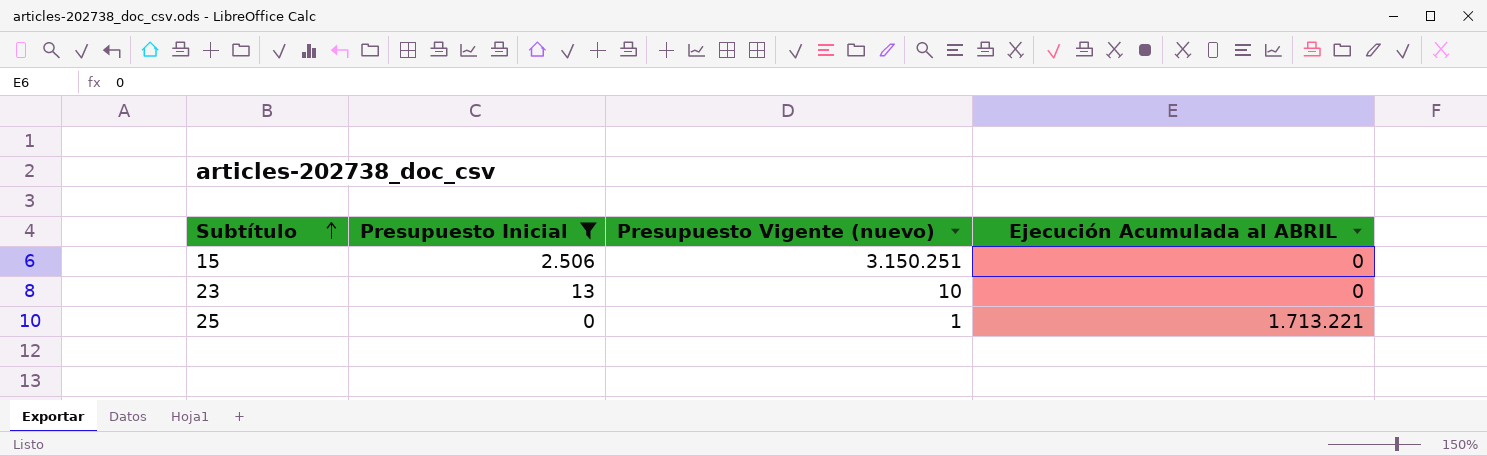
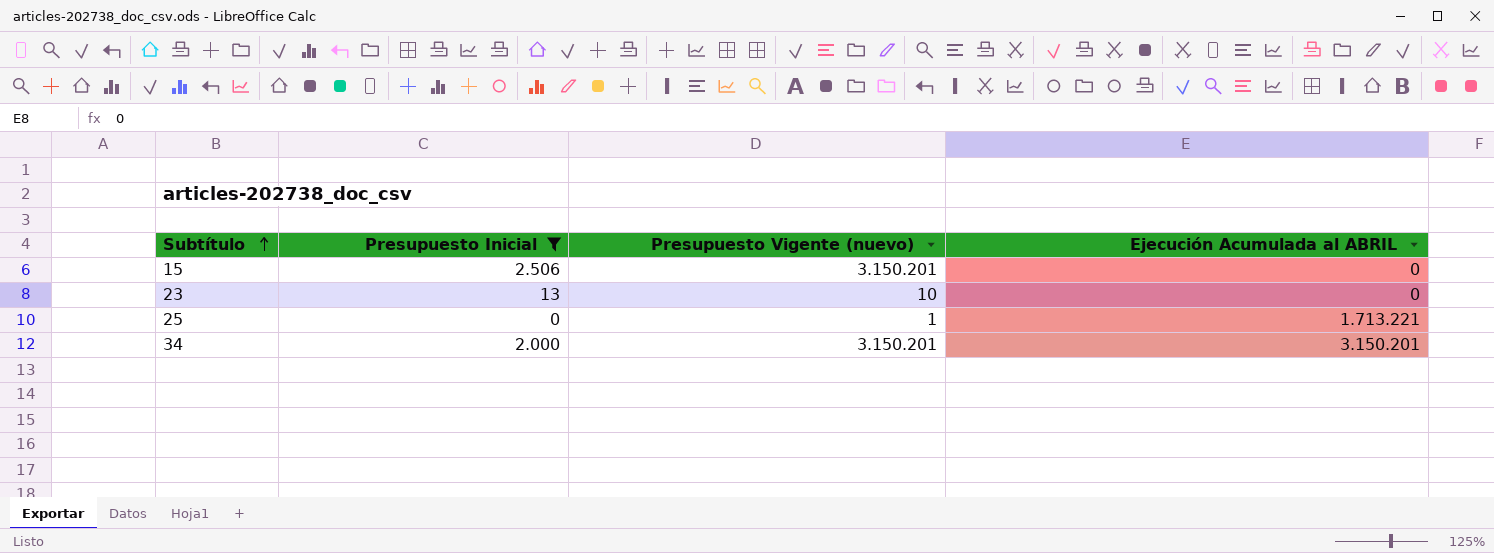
15 | Presupuesto Vigente (nuevo): 3.150.251 -> 3.150.201
row 34: none -> 2.000 | 3.150.201 | 3.150.201

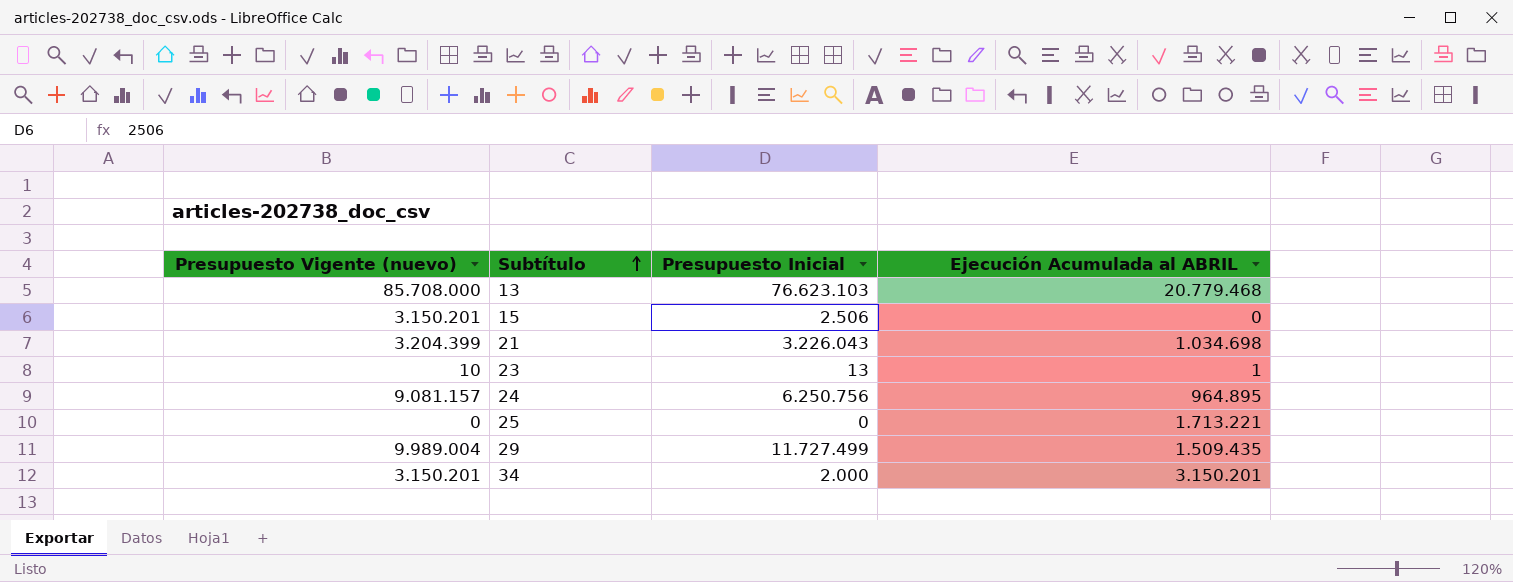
filter: Presupuesto Inicial <= 2.506 -> none
column Presupuesto Vigente (nuevo) | position: 3 -> 1
23 | Ejecución Acumulada al ABRIL: 0 -> 1
25 | Presupuesto Vigente (nuevo): 1 -> 0

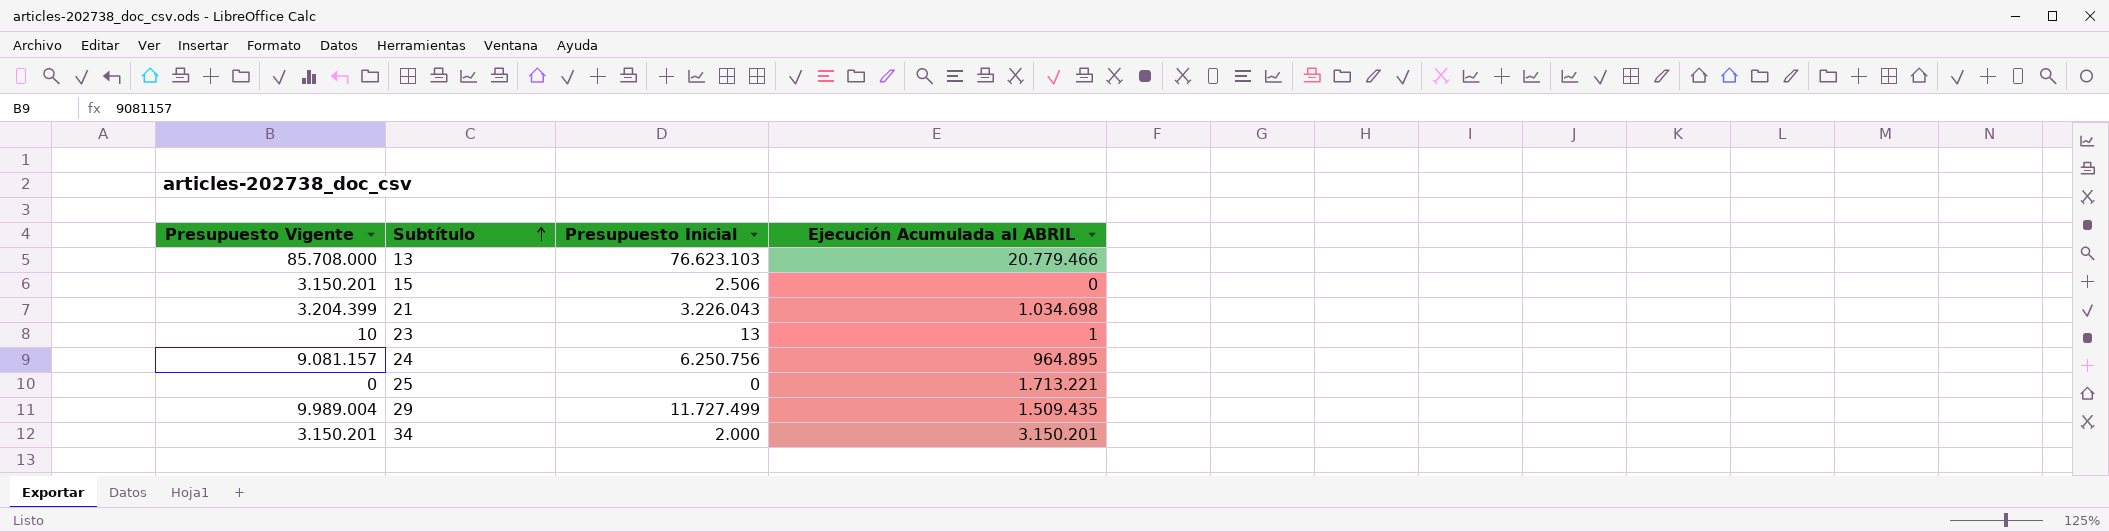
column name: Presupuesto Vigente (nuevo) -> Presupuesto Vigente
13 | Ejecución Acumulada al ABRIL: 20.779.468 -> 20.779.466

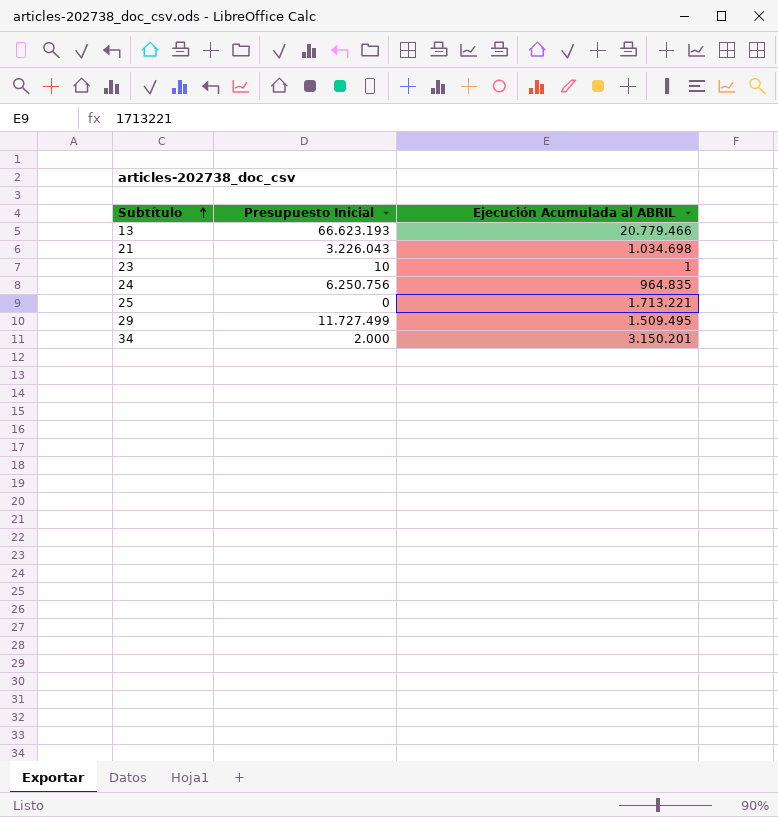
column Presupuesto Vigente | position: 1 -> none
row 15: 3.150.201 | 2.506 | 0 -> none
13 | Presupuesto Inicial: 76.623.103 -> 66.623.193
23 | Presupuesto Inicial: 13 -> 10
24 | Ejecución Acumulada al ABRIL: 964.895 -> 964.835
29 | Ejecución Acumulada al ABRIL: 1.509.435 -> 1.509.495

